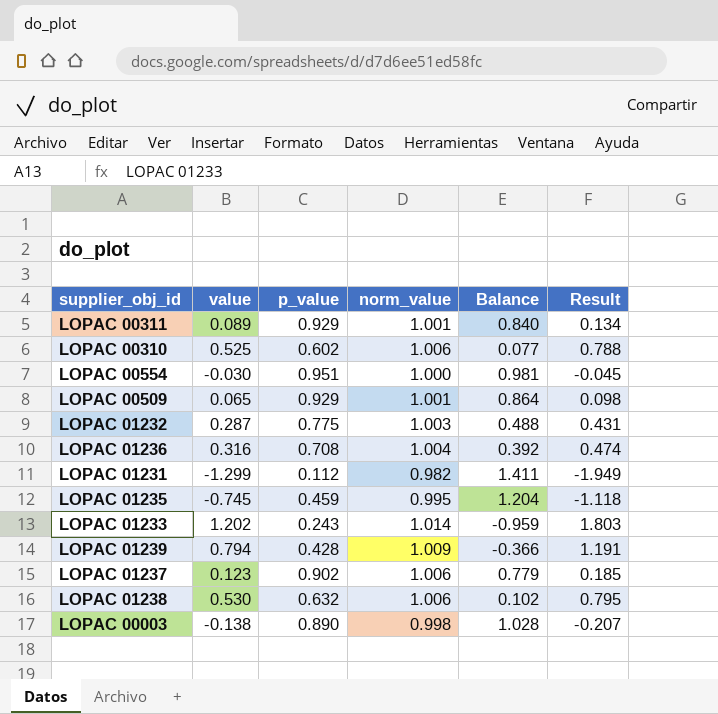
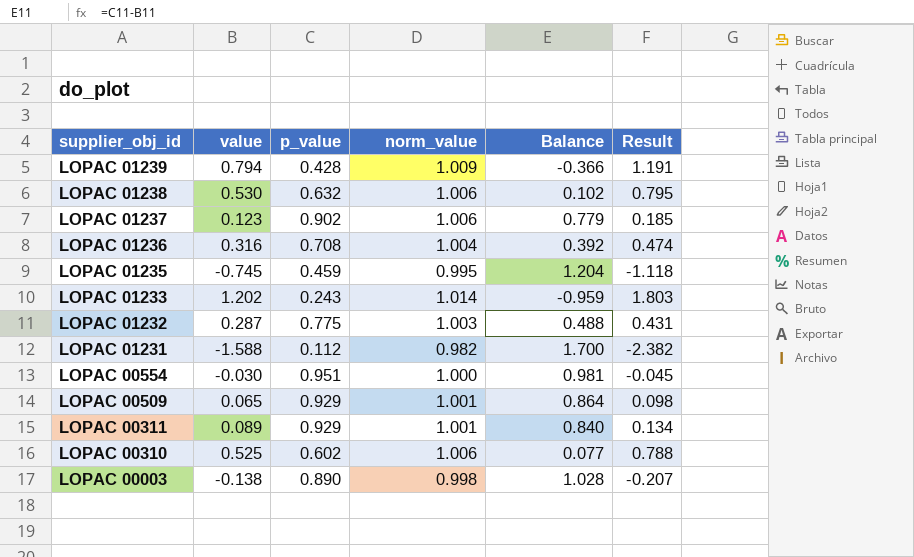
row order: none -> supplier_obj_id descending
LOPAC 01231 | value: -1.299 -> -1.588
LOPAC 01231 | Balance: 1.411 -> 1.700
LOPAC 01231 | Result: -1.949 -> -2.382

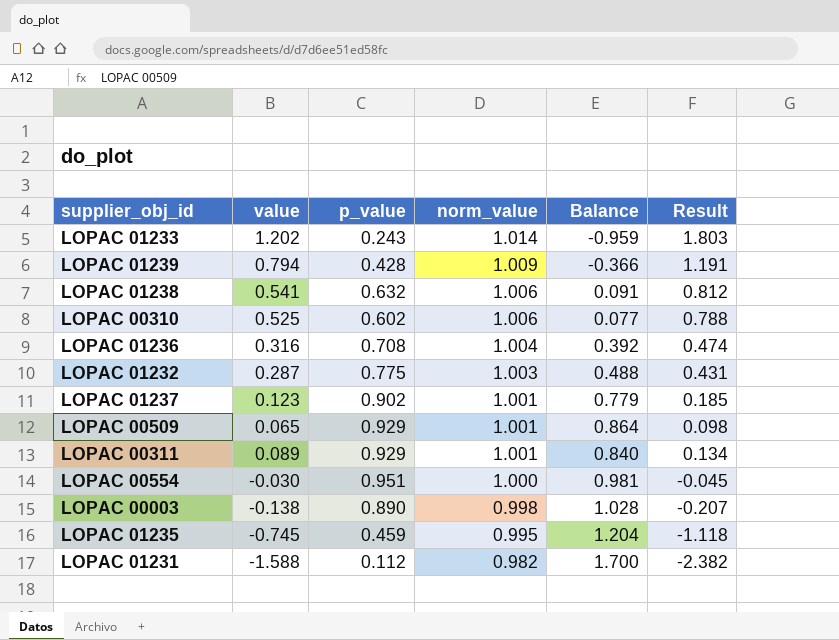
row order: supplier_obj_id descending -> norm_value descending
LOPAC 01238 | value: 0.530 -> 0.541
LOPAC 01238 | Balance: 0.102 -> 0.091
LOPAC 01238 | Result: 0.795 -> 0.812
LOPAC 01237 | norm_value: 1.006 -> 1.001

